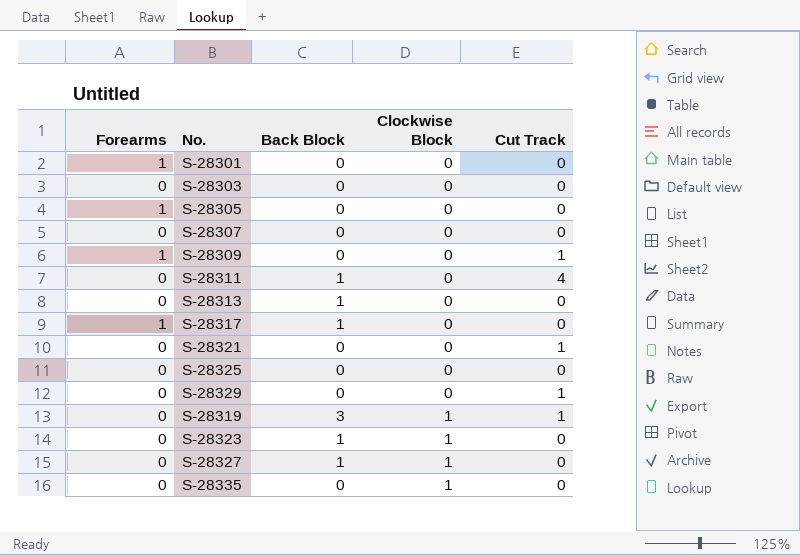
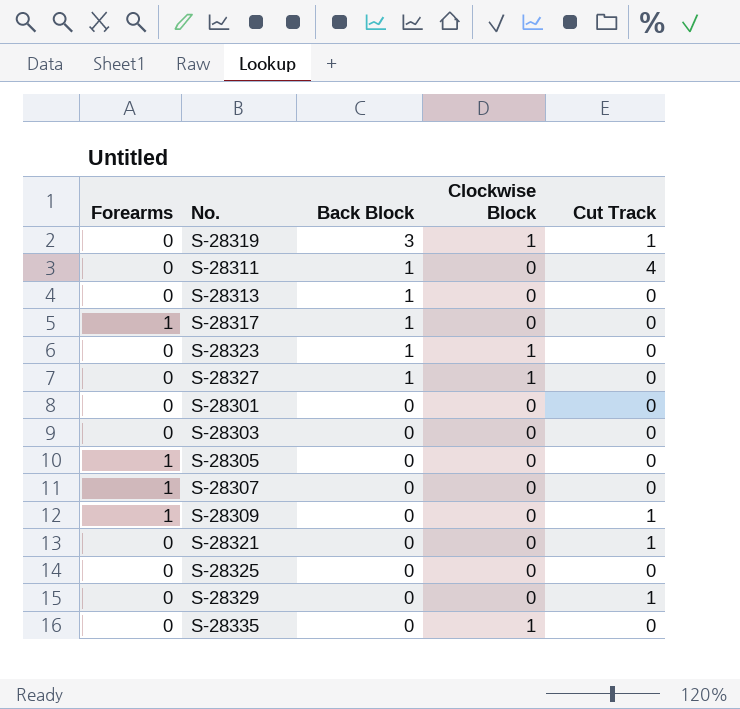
row order: Clockwise Block ascending -> Back Block descending
S-28301 | Forearms: 1 -> 0
S-28307 | Forearms: 0 -> 1

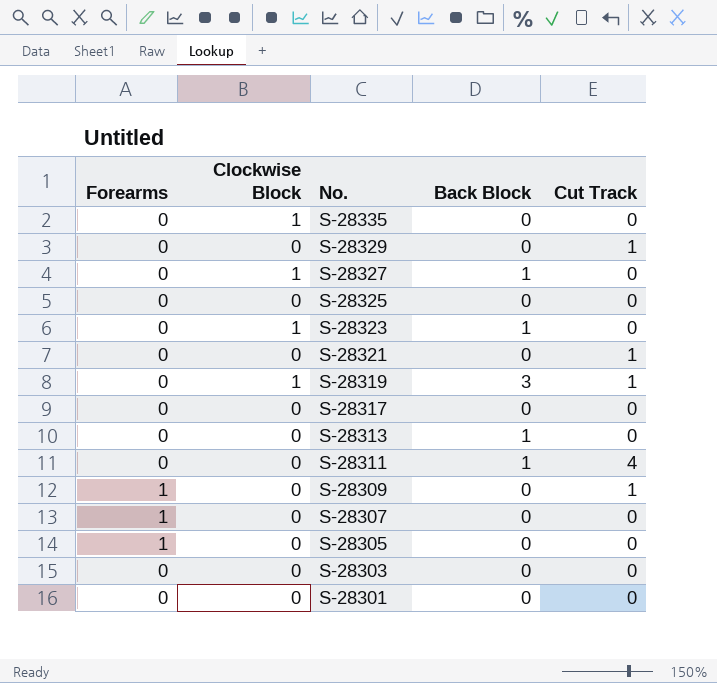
row order: Back Block descending -> No. descending
column Clockwise Block | position: 4 -> 2
S-28317 | Forearms: 1 -> 0
S-28317 | Back Block: 1 -> 0

